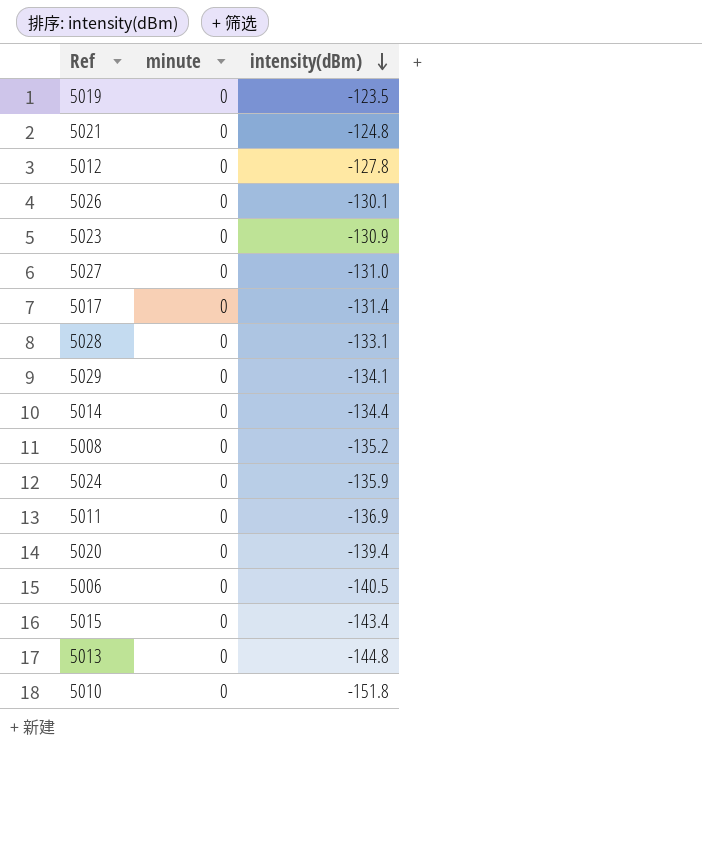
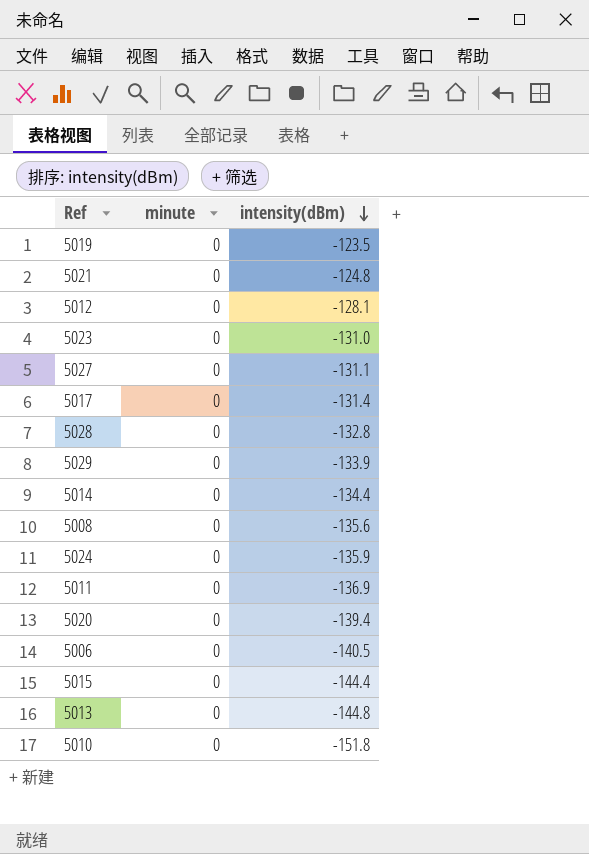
row 5026: 0 | -130.1 -> none
5012 | intensity(dBm): -127.8 -> -128.1
5023 | intensity(dBm): -130.9 -> -131.0
5027 | intensity(dBm): -131.0 -> -131.1
5028 | intensity(dBm): -133.1 -> -132.8
5029 | intensity(dBm): -134.1 -> -133.9
5008 | intensity(dBm): -135.2 -> -135.6
5015 | intensity(dBm): -143.4 -> -144.4

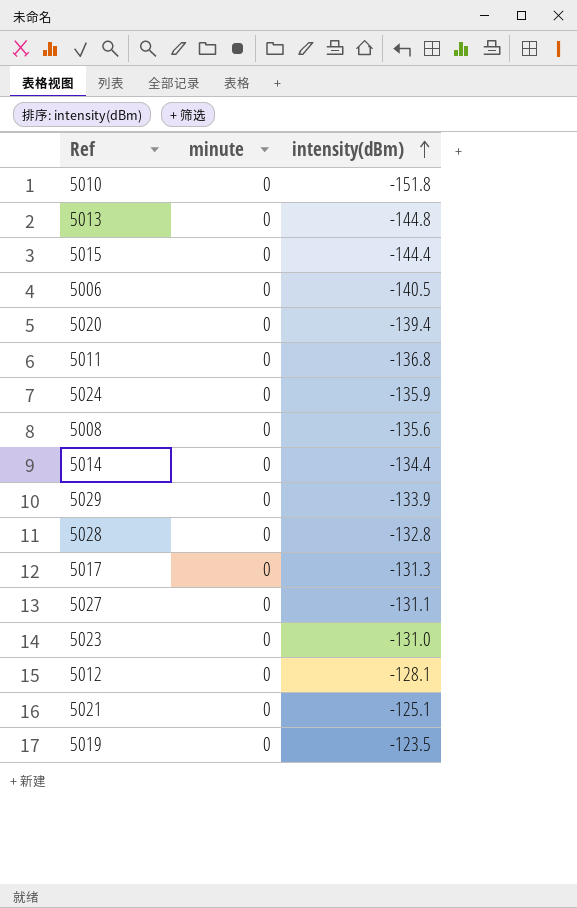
row order: intensity(dBm) descending -> intensity(dBm) ascending
5011 | intensity(dBm): -136.9 -> -136.8
5017 | intensity(dBm): -131.4 -> -131.3
5021 | intensity(dBm): -124.8 -> -125.1

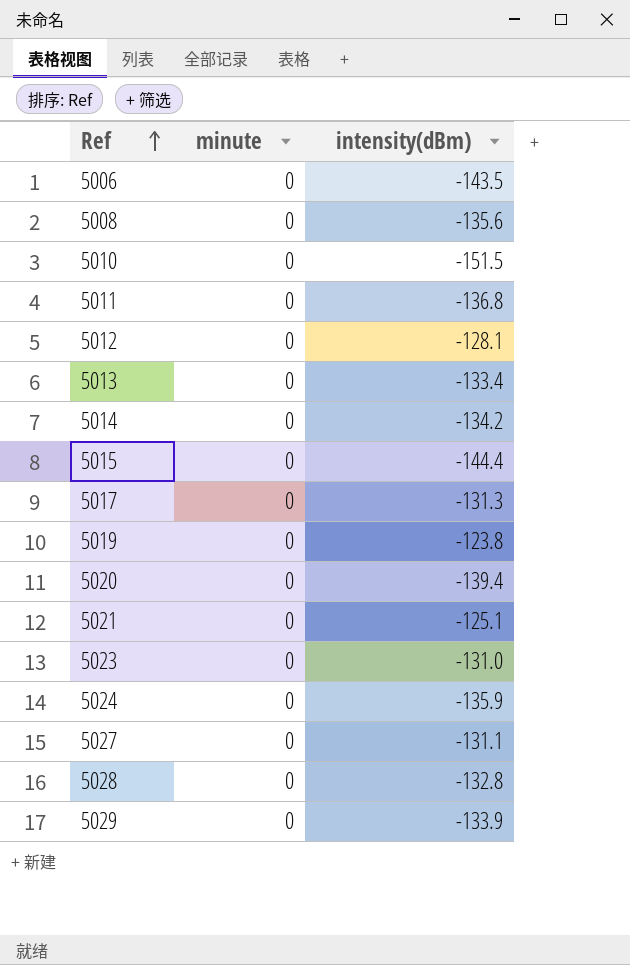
row order: intensity(dBm) ascending -> Ref ascending
5006 | intensity(dBm): -140.5 -> -143.5
5010 | intensity(dBm): -151.8 -> -151.5
5013 | intensity(dBm): -144.8 -> -133.4
5014 | intensity(dBm): -134.4 -> -134.2
5019 | intensity(dBm): -123.5 -> -123.8

